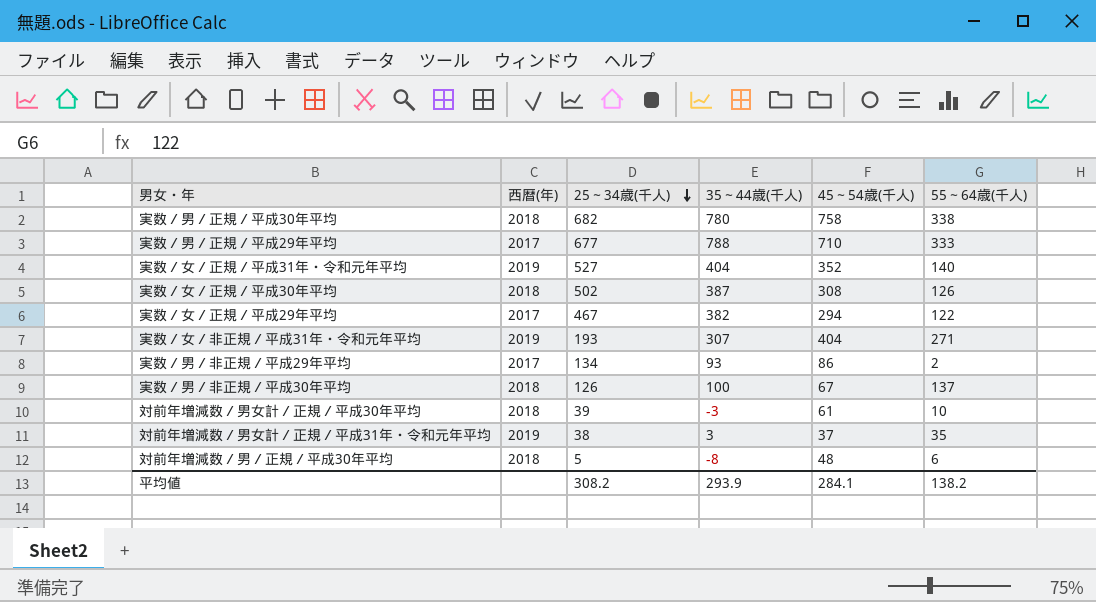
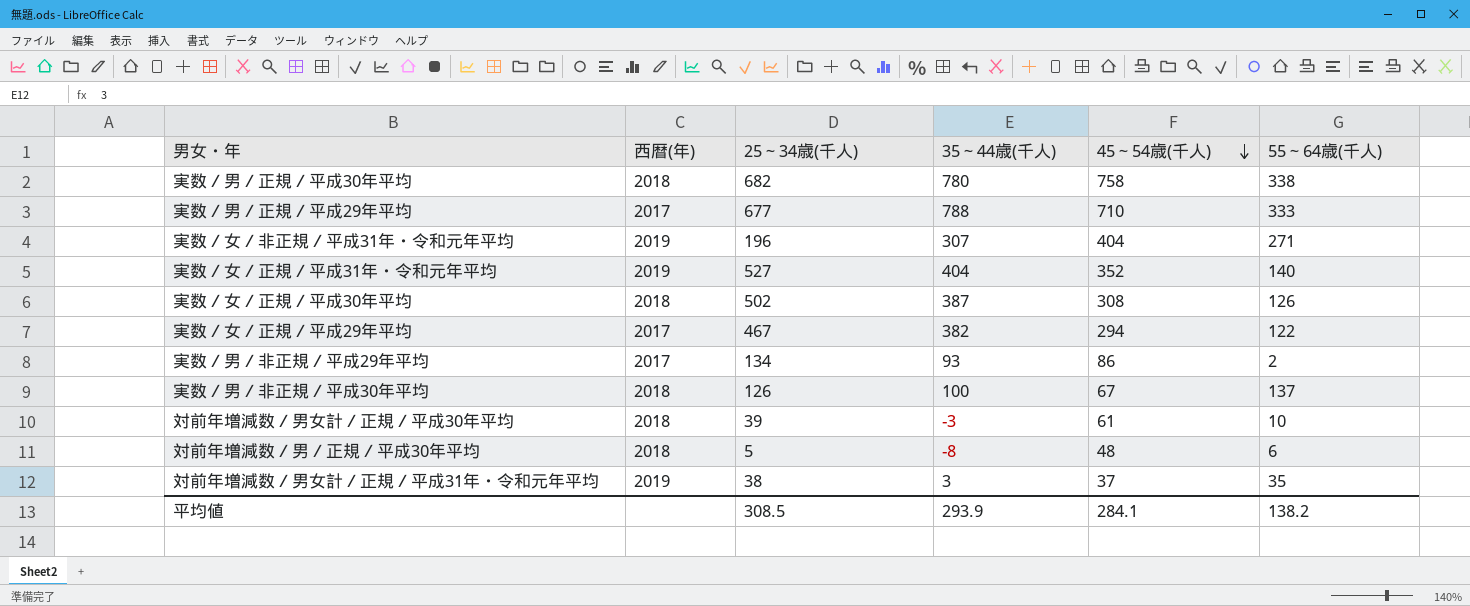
row order: 25～34歳(千人) descending -> 45～54歳(千人) descending
実数／女／非正規／平成31年・令和元年平均 | 25～34歳(千人): 193 -> 196
平均値 | 25～34歳(千人): 308.2 -> 308.5

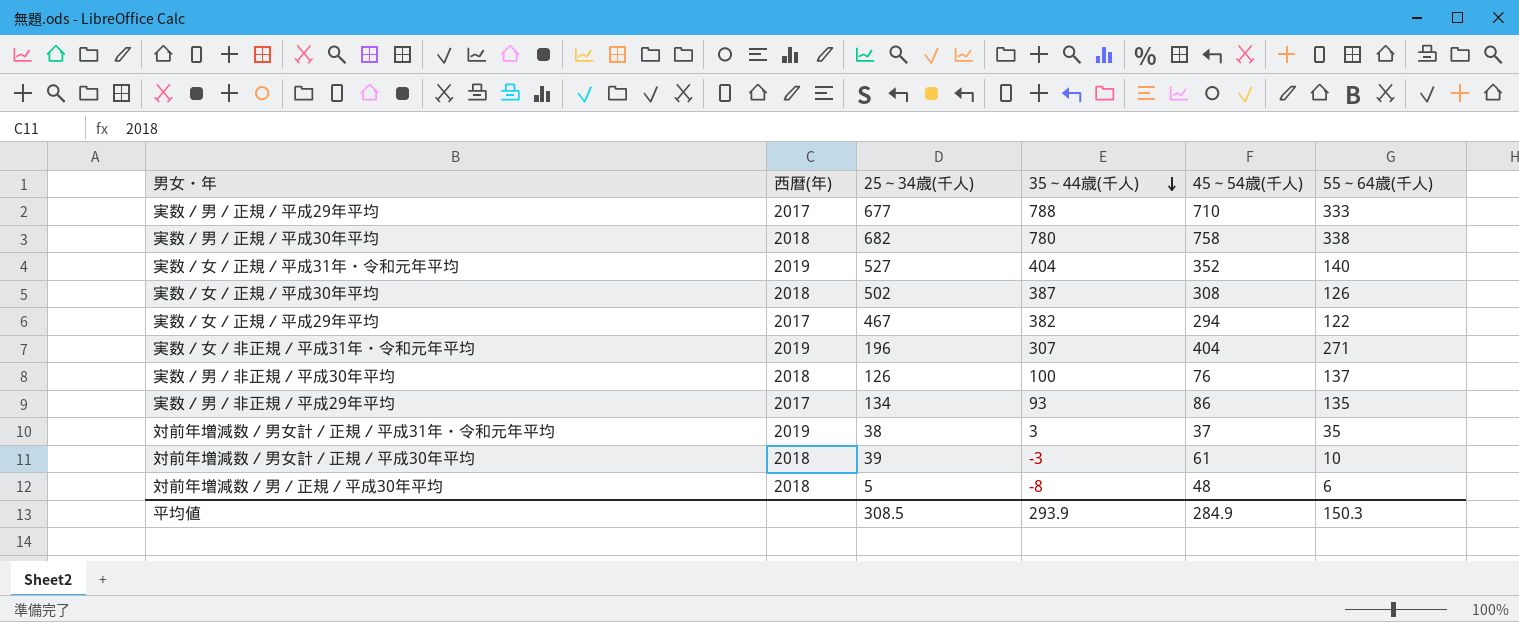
row order: 45～54歳(千人) descending -> 35～44歳(千人) descending
実数／男／非正規／平成30年平均 | 45～54歳(千人): 67 -> 76
実数／男／非正規／平成29年平均 | 55～64歳(千人): 2 -> 135
平均値 | 45～54歳(千人): 284.1 -> 284.9
平均値 | 55～64歳(千人): 138.2 -> 150.3

